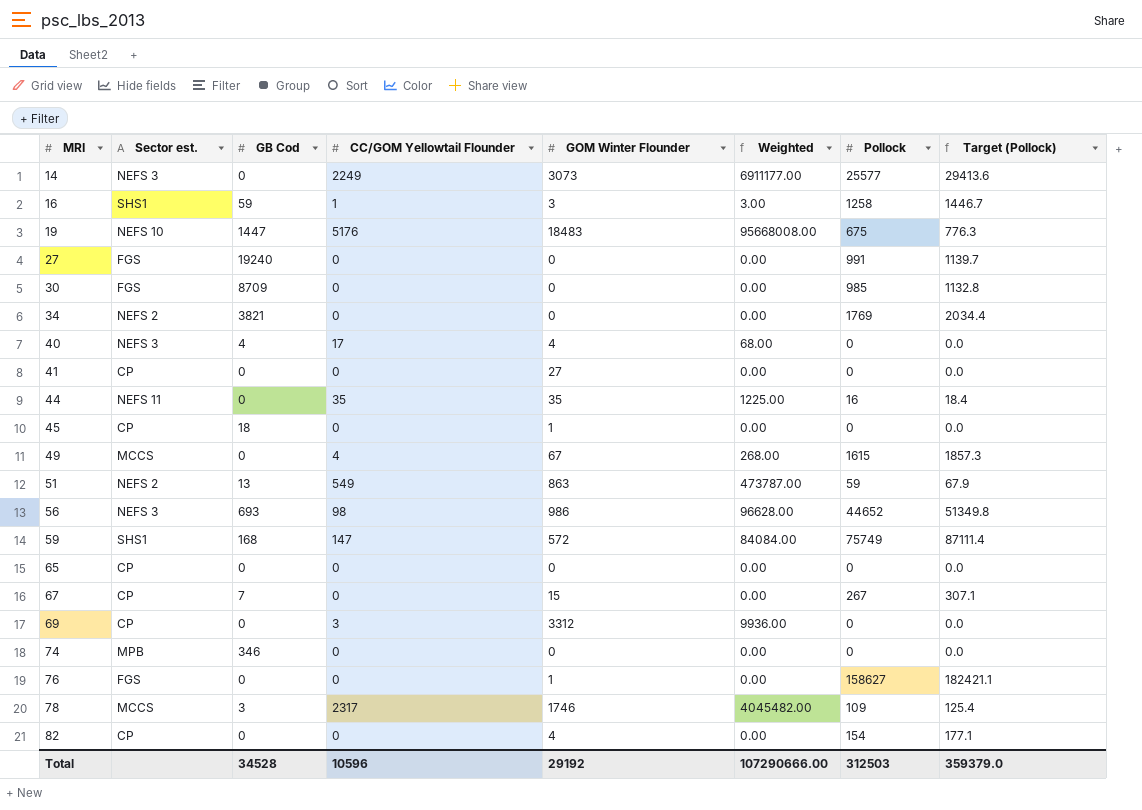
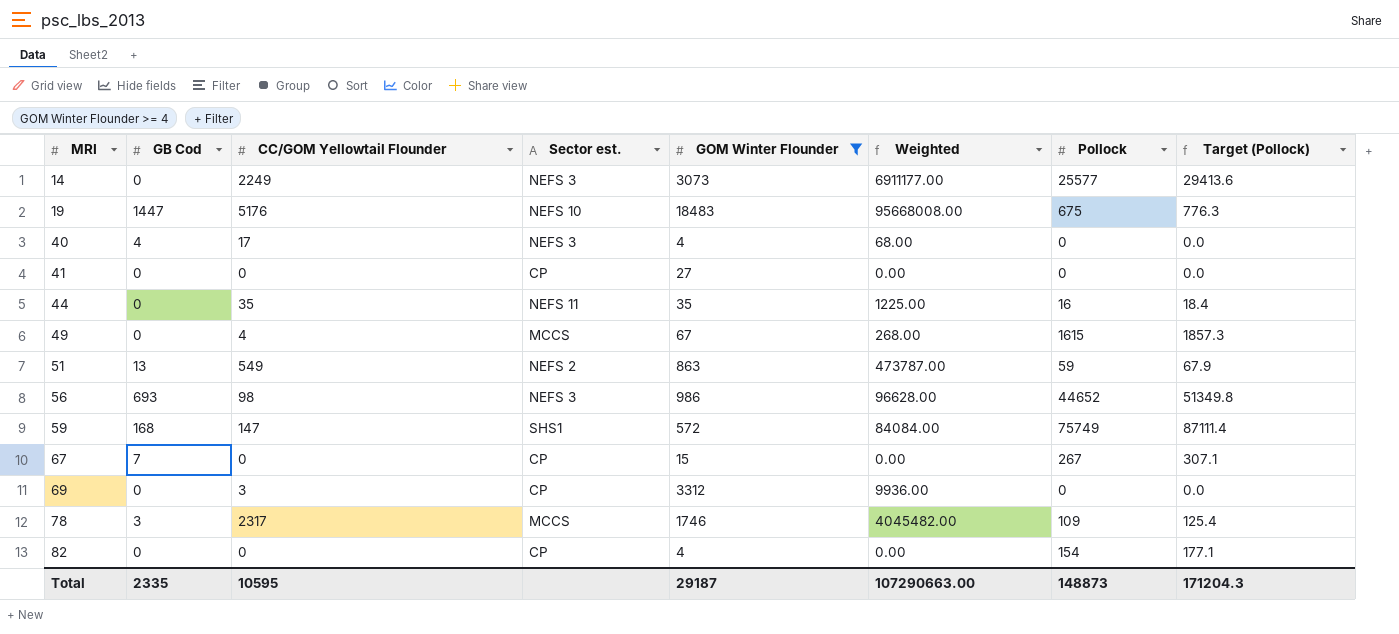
filter: none -> GOM Winter Flounder >= 4
column Sector est. | position: 2 -> 4
Total | GB Cod: 34528 -> 2335
Total | CC/GOM Yellowtail Flounder: 10596 -> 10595
Total | GOM Winter Flounder: 29192 -> 29187
Total | Weighted: 107290666.00 -> 107290663.00
Total | Pollock: 312503 -> 148873
Total | Target (Pollock): 359379.0 -> 171204.3

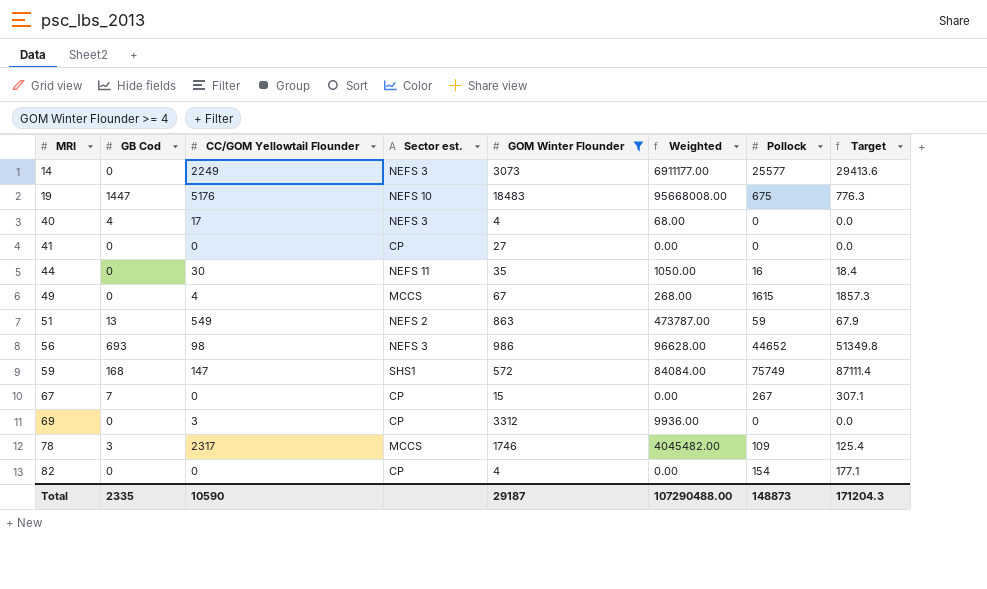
column name: Target (Pollock) -> Target
44 | CC/GOM Yellowtail Flounder: 35 -> 30
44 | Weighted: 1225.00 -> 1050.00
Total | CC/GOM Yellowtail Flounder: 10595 -> 10590
Total | Weighted: 107290663.00 -> 107290488.00

